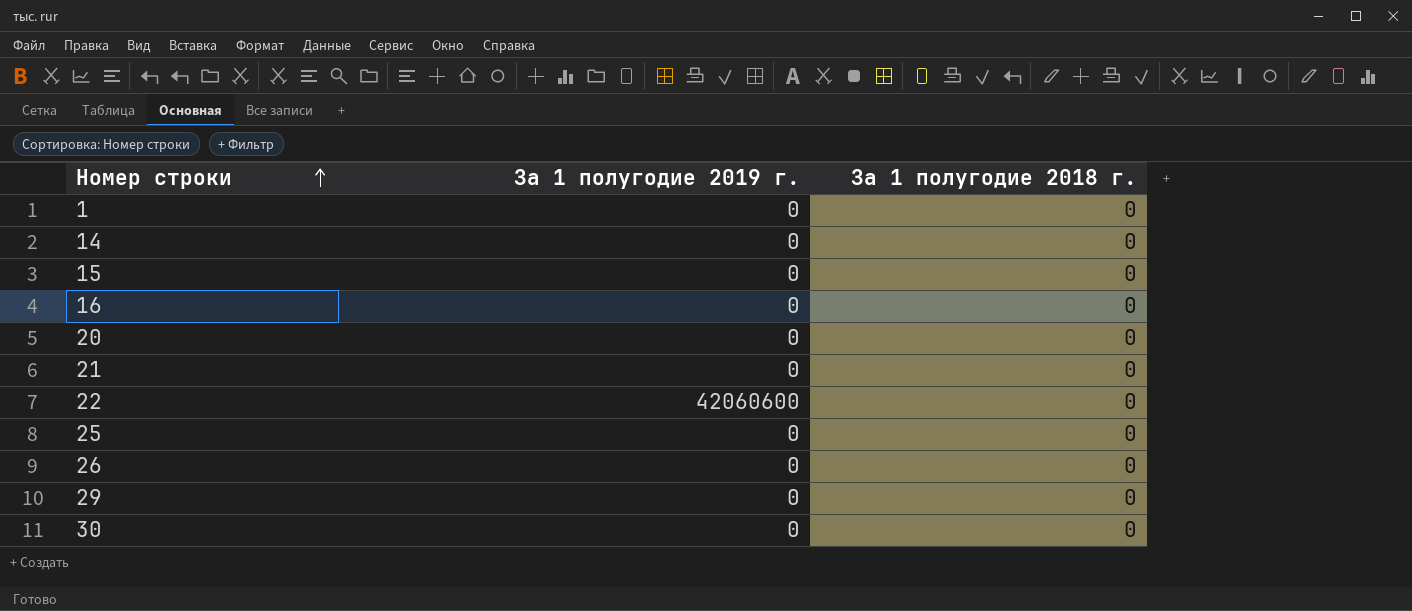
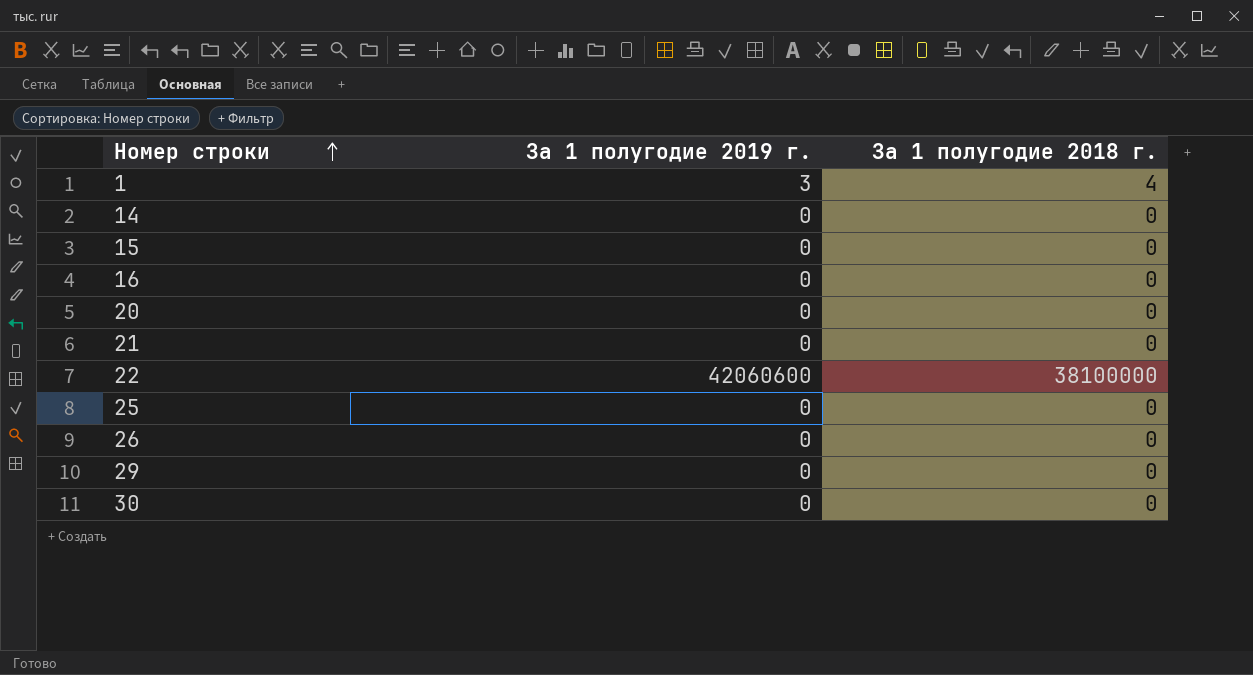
1 | За 1 полугодие 2019 г.: 0 -> 3
1 | За 1 полугодие 2018 г.: 0 -> 4
22 | За 1 полугодие 2018 г.: 0 -> 38100000

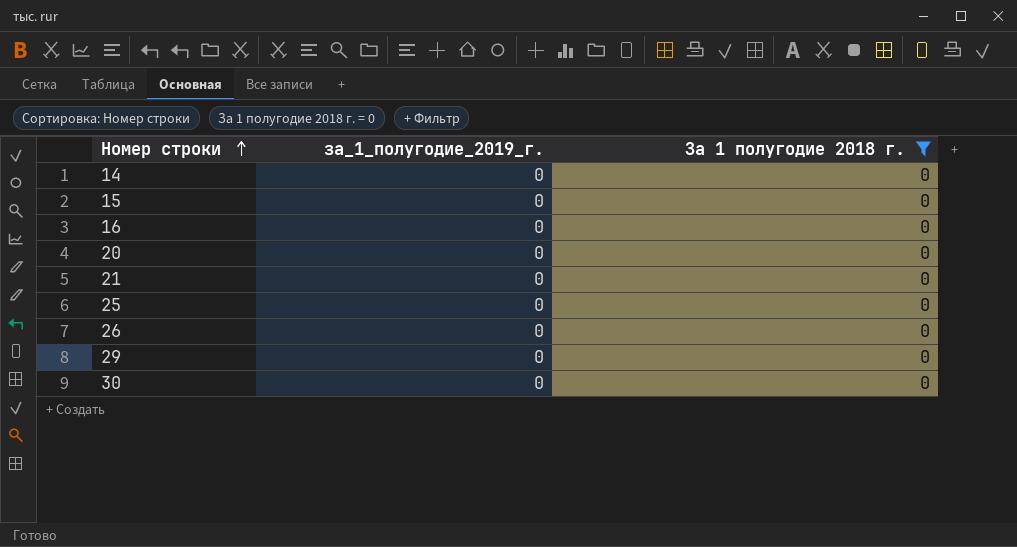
filter: none -> За 1 полугодие 2018 г. = 0
column name: За 1 полугодие 2019 г. -> за_1_полугодие_2019_г.

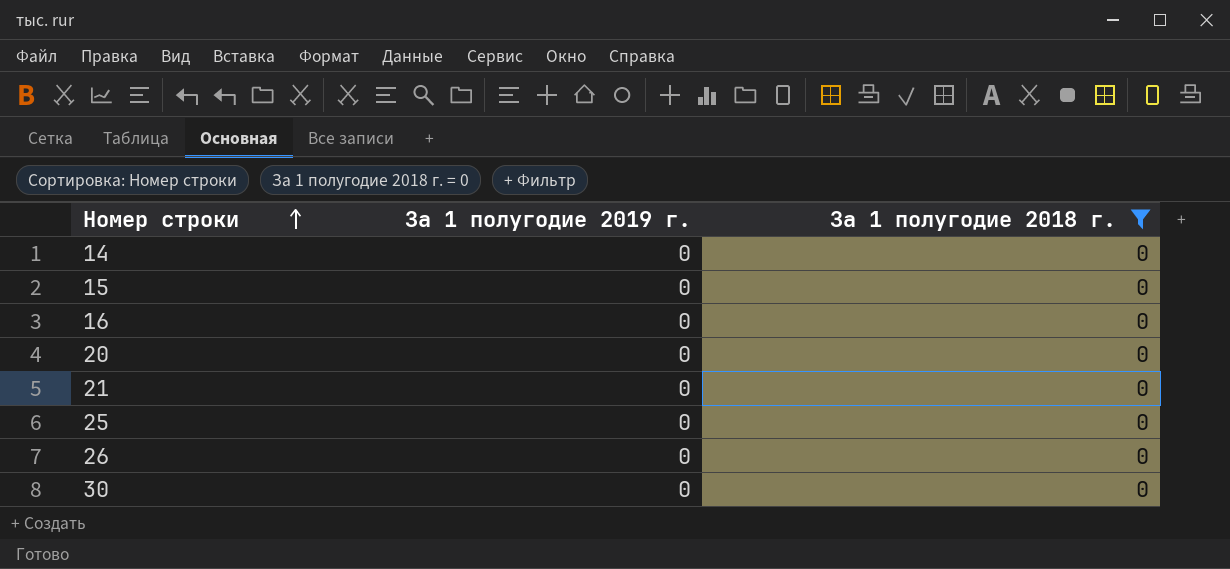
column name: за_1_полугодие_2019_г. -> За 1 полугодие 2019 г.
row 29: 0 | 0 -> none

